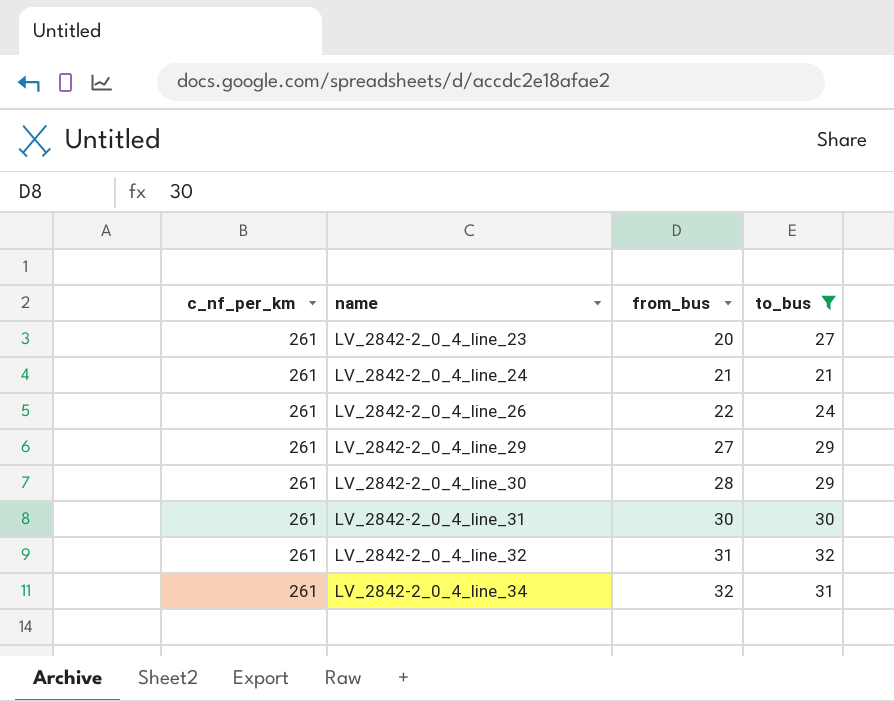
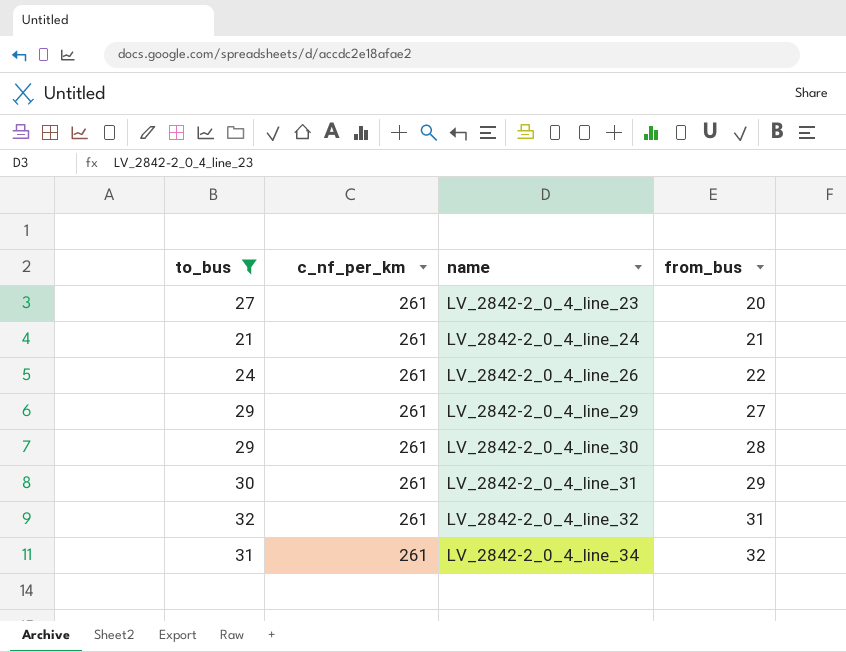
column to_bus | position: 4 -> 1
LV_2842-2_0_4_line_31 | from_bus: 30 -> 29

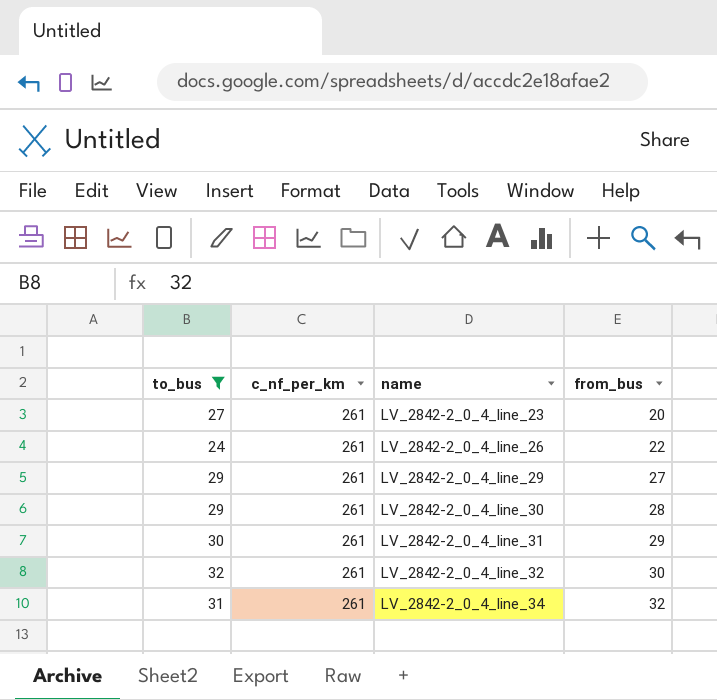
row LV_2842-2_0_4_line_24: 21 | 261 | 21 -> none
LV_2842-2_0_4_line_32 | from_bus: 31 -> 30

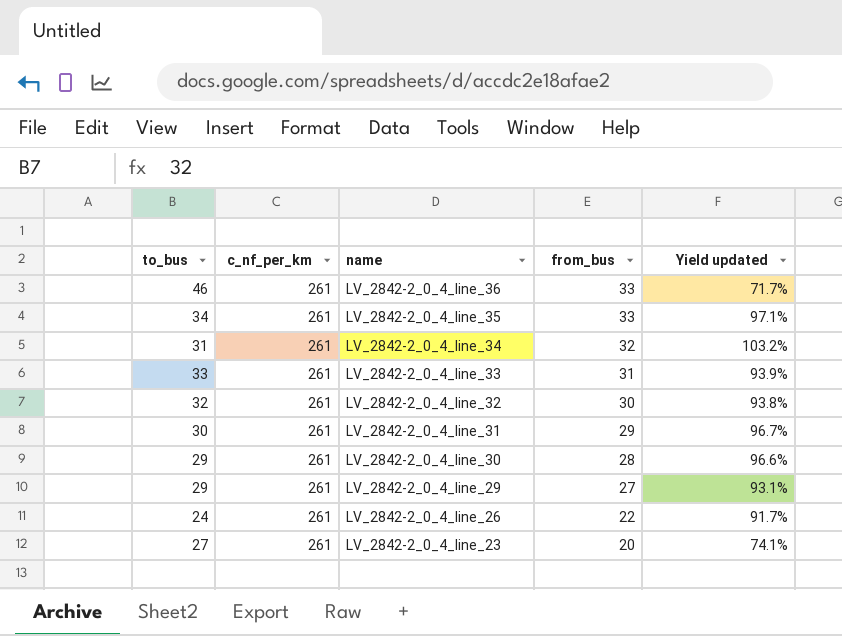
filter: to_bus <= 32 -> none
row order: name ascending -> name descending
column Yield updated | formula: none -> [from_bus] / [to_bus]

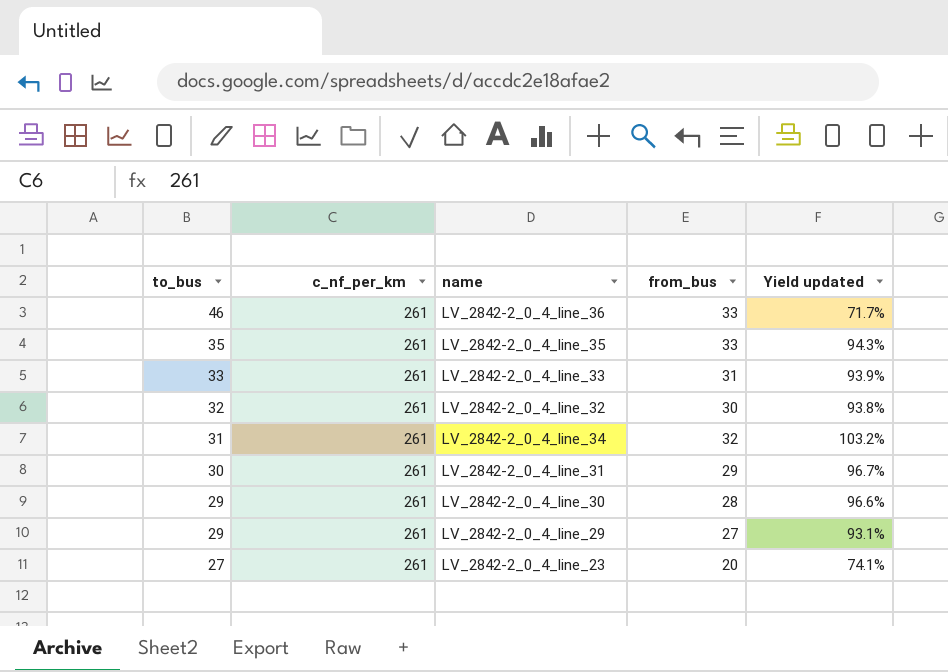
row order: name descending -> to_bus descending
row LV_2842-2_0_4_line_26: 24 | 261 | 22 | 91.7% -> none
LV_2842-2_0_4_line_35 | to_bus: 34 -> 35
LV_2842-2_0_4_line_35 | Yield updated: 97.1% -> 94.3%

